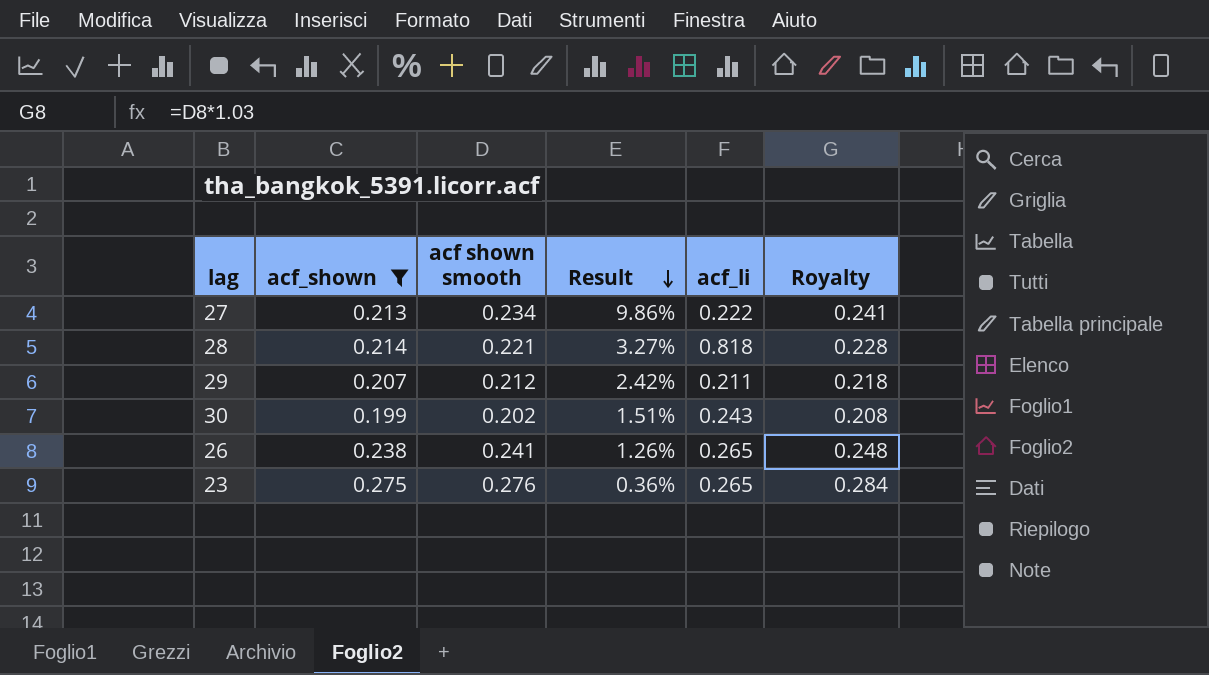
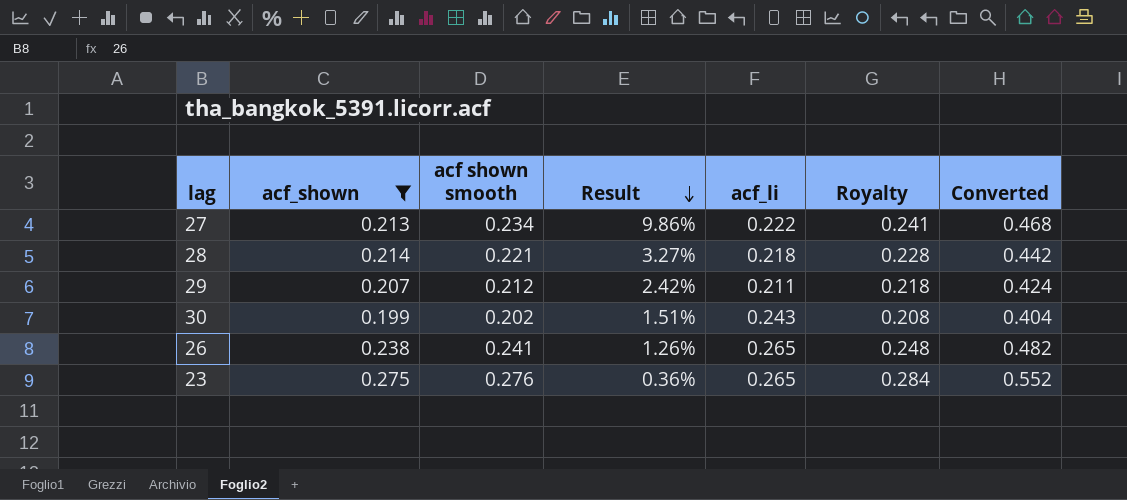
column Converted | formula: none -> [acf shown smooth] * 2
28 | acf_li: 0.818 -> 0.218

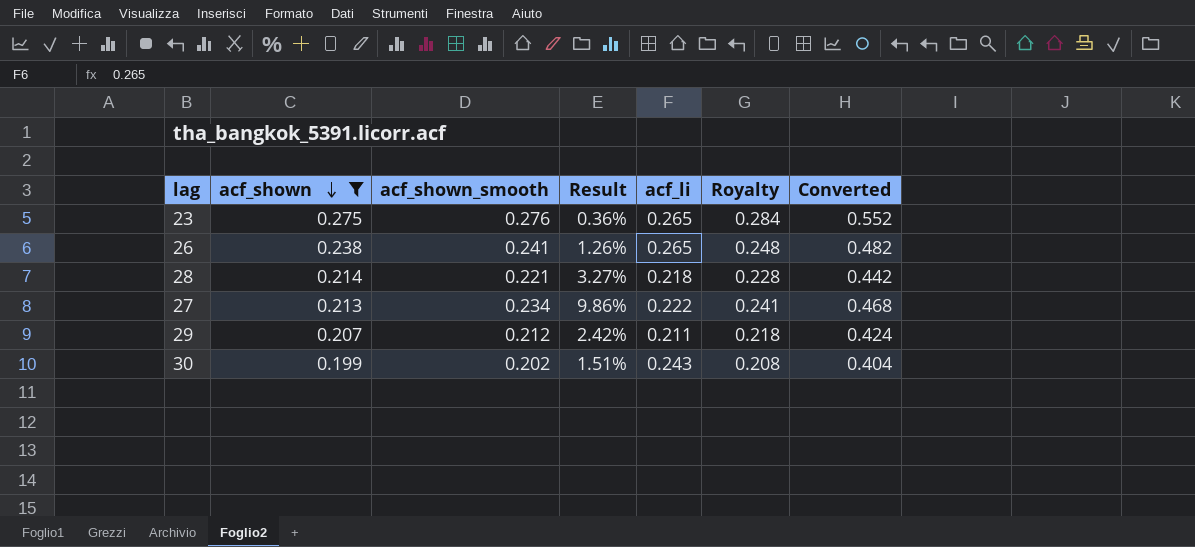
row order: Result descending -> acf_shown descending
column name: acf shown smooth -> acf_shown_smooth

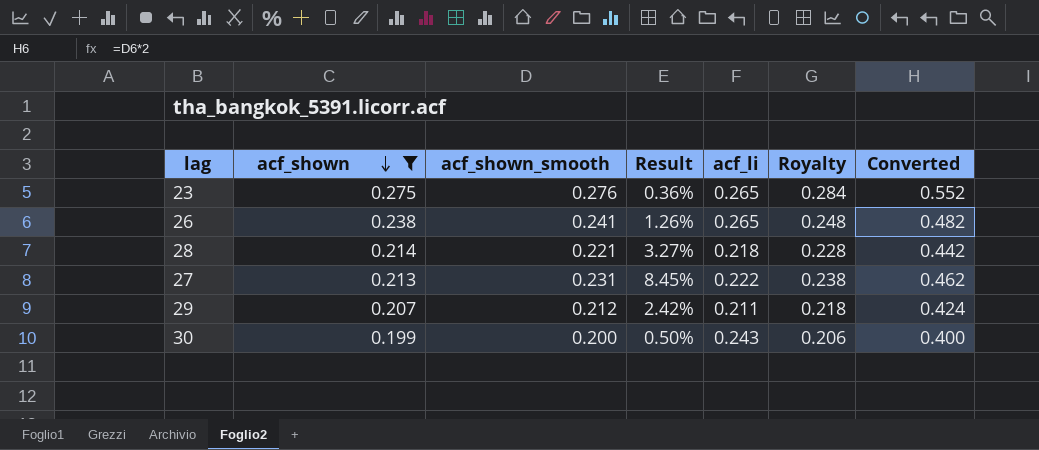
27 | acf_shown_smooth: 0.234 -> 0.231
27 | Result: 9.86% -> 8.45%
27 | Royalty: 0.241 -> 0.238
27 | Converted: 0.468 -> 0.462
30 | acf_shown_smooth: 0.202 -> 0.200
30 | Result: 1.51% -> 0.50%
30 | Royalty: 0.208 -> 0.206
30 | Converted: 0.404 -> 0.400

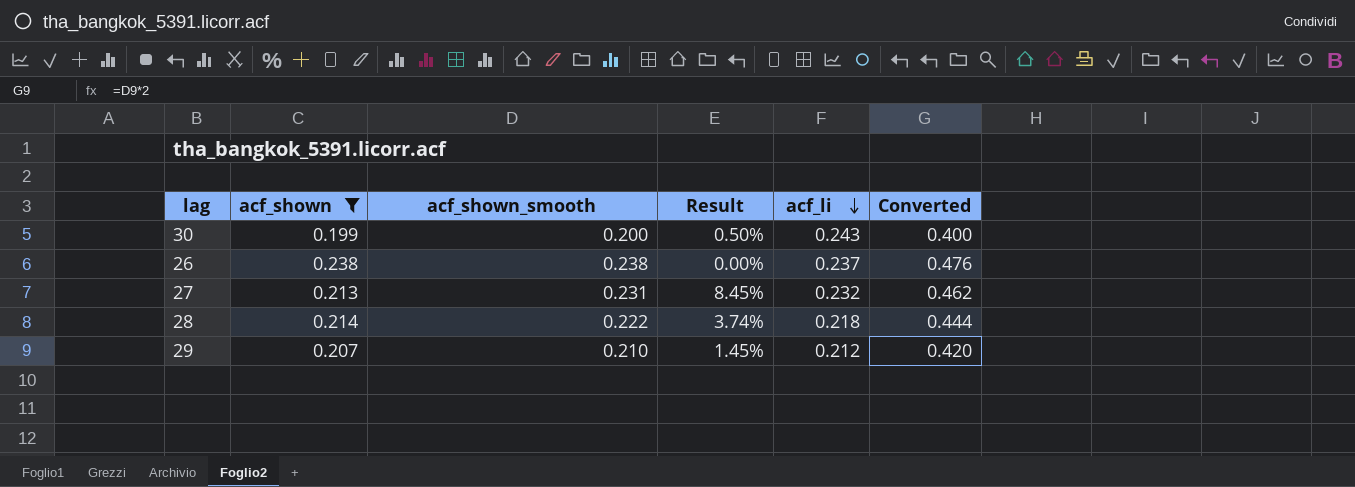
row order: acf_shown descending -> acf_li descending
column Royalty | formula: [acf_shown_smooth] * 1.03 -> none
row 23: 0.275 | 0.276 | 0.36% | 0.265 | 0.284 | 0.552 -> none
26 | acf_shown_smooth: 0.241 -> 0.238
26 | Result: 1.26% -> 0.00%
26 | acf_li: 0.265 -> 0.237
26 | Converted: 0.482 -> 0.476
27 | acf_li: 0.222 -> 0.232
28 | acf_shown_smooth: 0.221 -> 0.222
28 | Result: 3.27% -> 3.74%
28 | Converted: 0.442 -> 0.444
29 | acf_shown_smooth: 0.212 -> 0.210
29 | Result: 2.42% -> 1.45%
29 | acf_li: 0.211 -> 0.212
29 | Converted: 0.424 -> 0.420

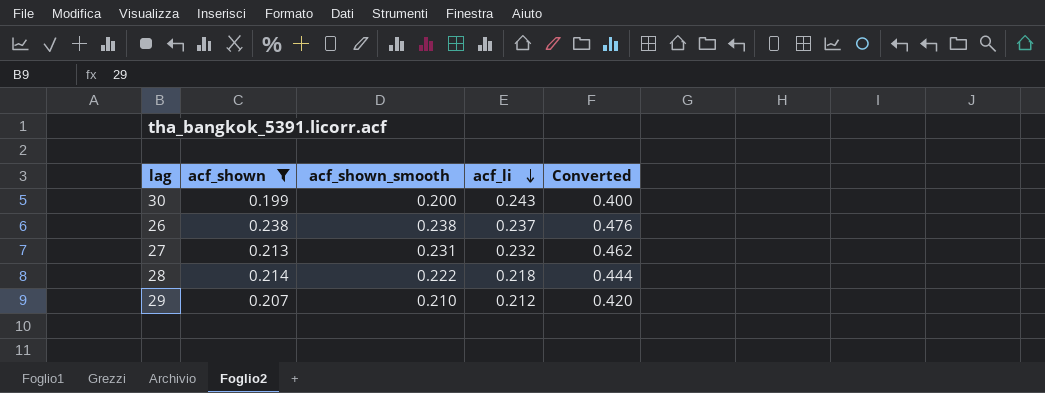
column Result | formula: ([acf_shown_smooth] - [acf_shown]) / [acf_shown] -> none

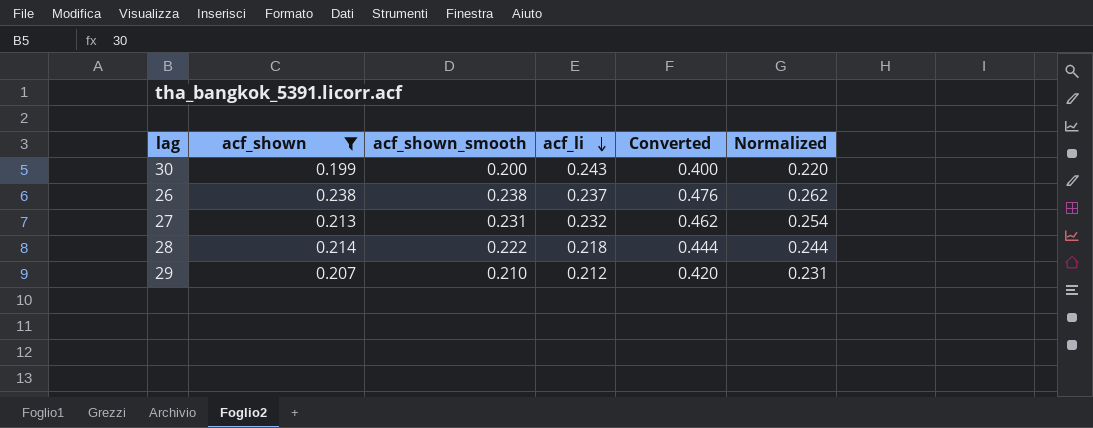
column Normalized | formula: none -> [acf_shown_smooth] * 1.1

